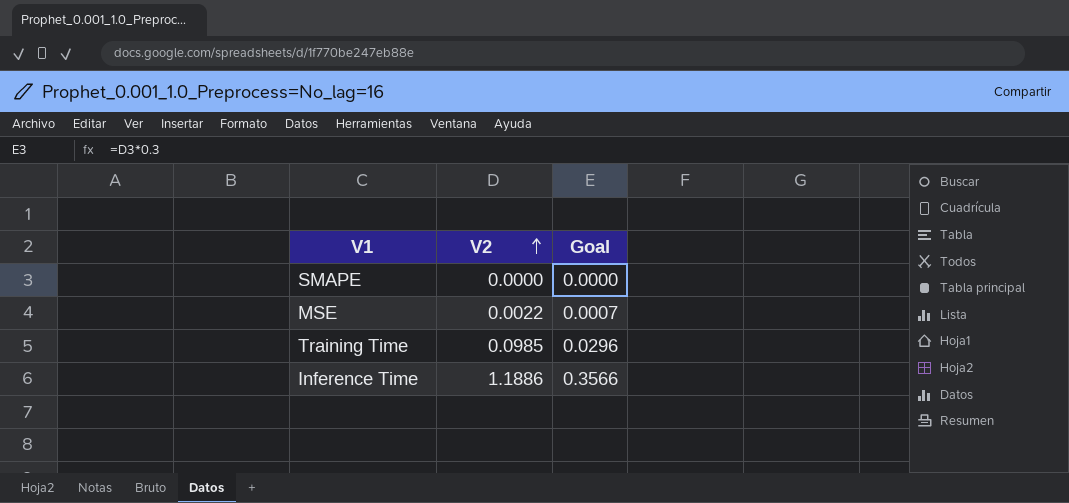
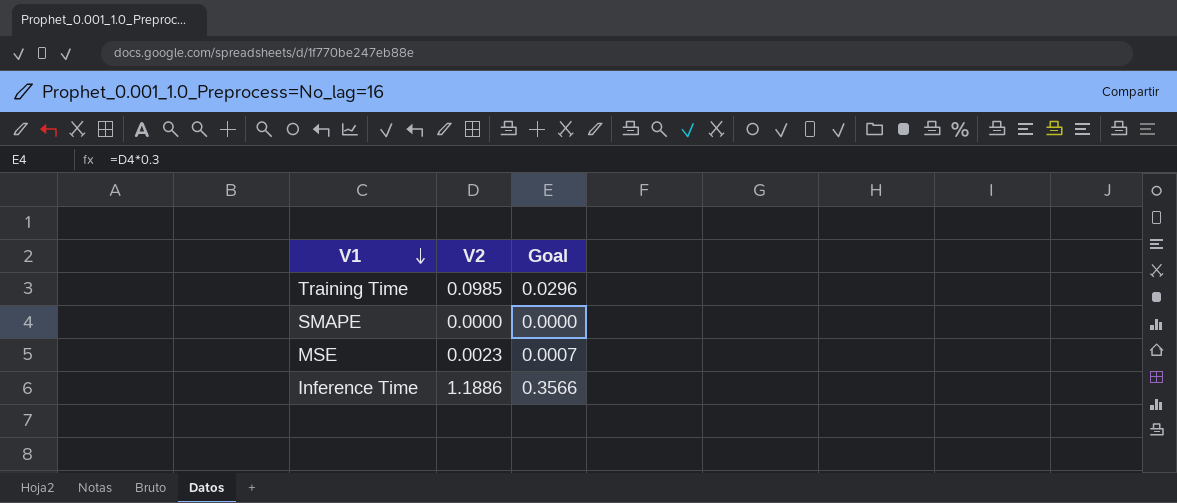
row order: V2 ascending -> V1 descending
MSE | V2: 0.0022 -> 0.0023

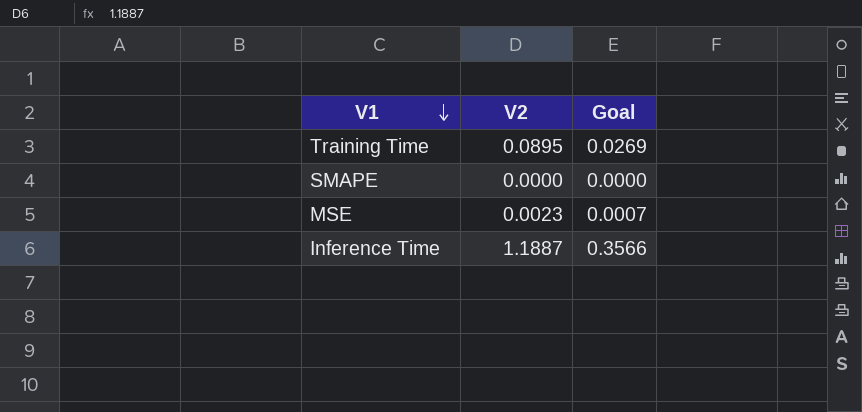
Training Time | V2: 0.0985 -> 0.0895
Training Time | Goal: 0.0296 -> 0.0269
Inference Time | V2: 1.1886 -> 1.1887

